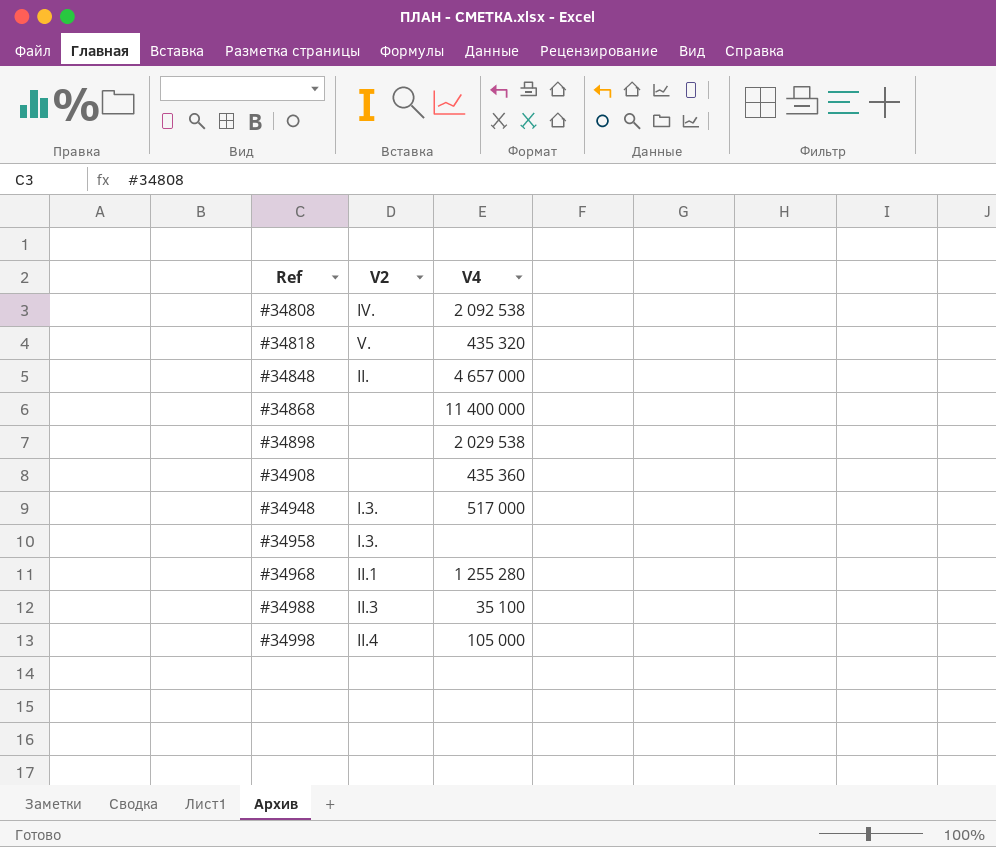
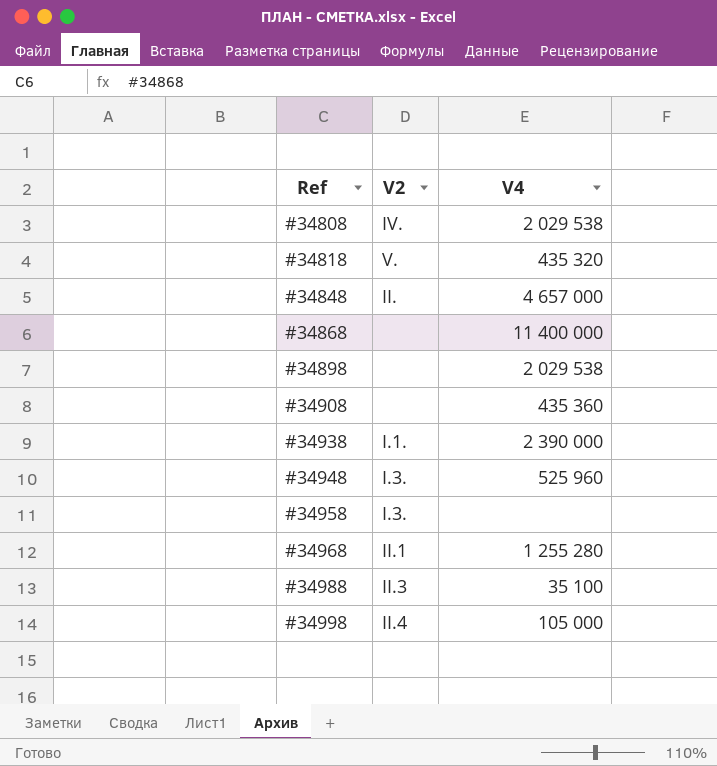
#34808 | V4: 2 092 538 -> 2 029 538
row #34938: none -> І.1. | 2 390 000
#34948 | V4: 517 000 -> 525 960

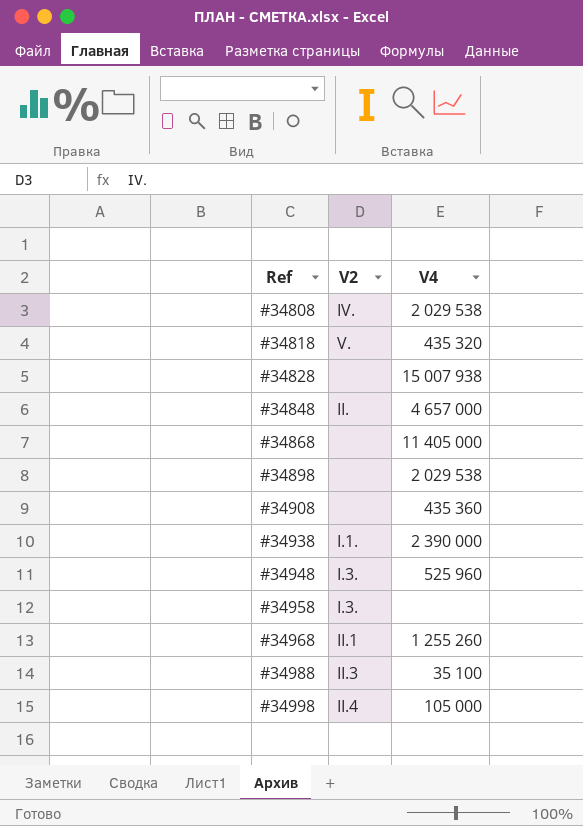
row #34828: none -> none | 15 007 938
#34868 | V4: 11 400 000 -> 11 405 000
#34968 | V4: 1 255 280 -> 1 255 260

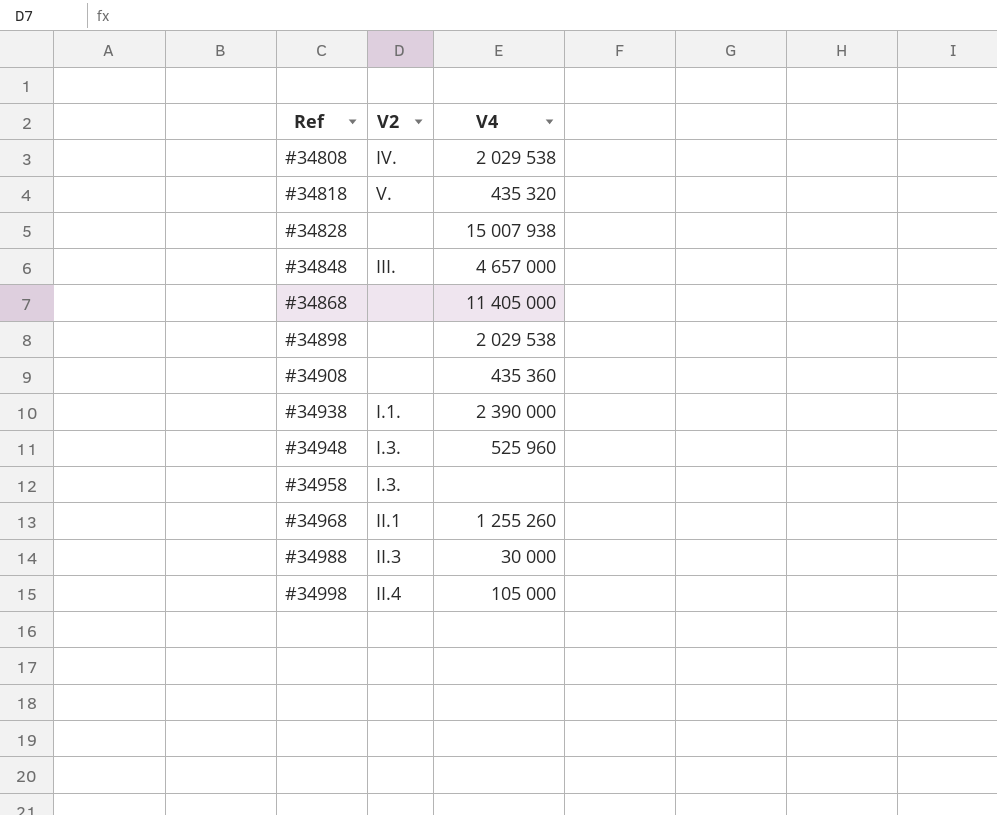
#34848 | V2: II. -> ІІІ.
#34988 | V4: 35 100 -> 30 000

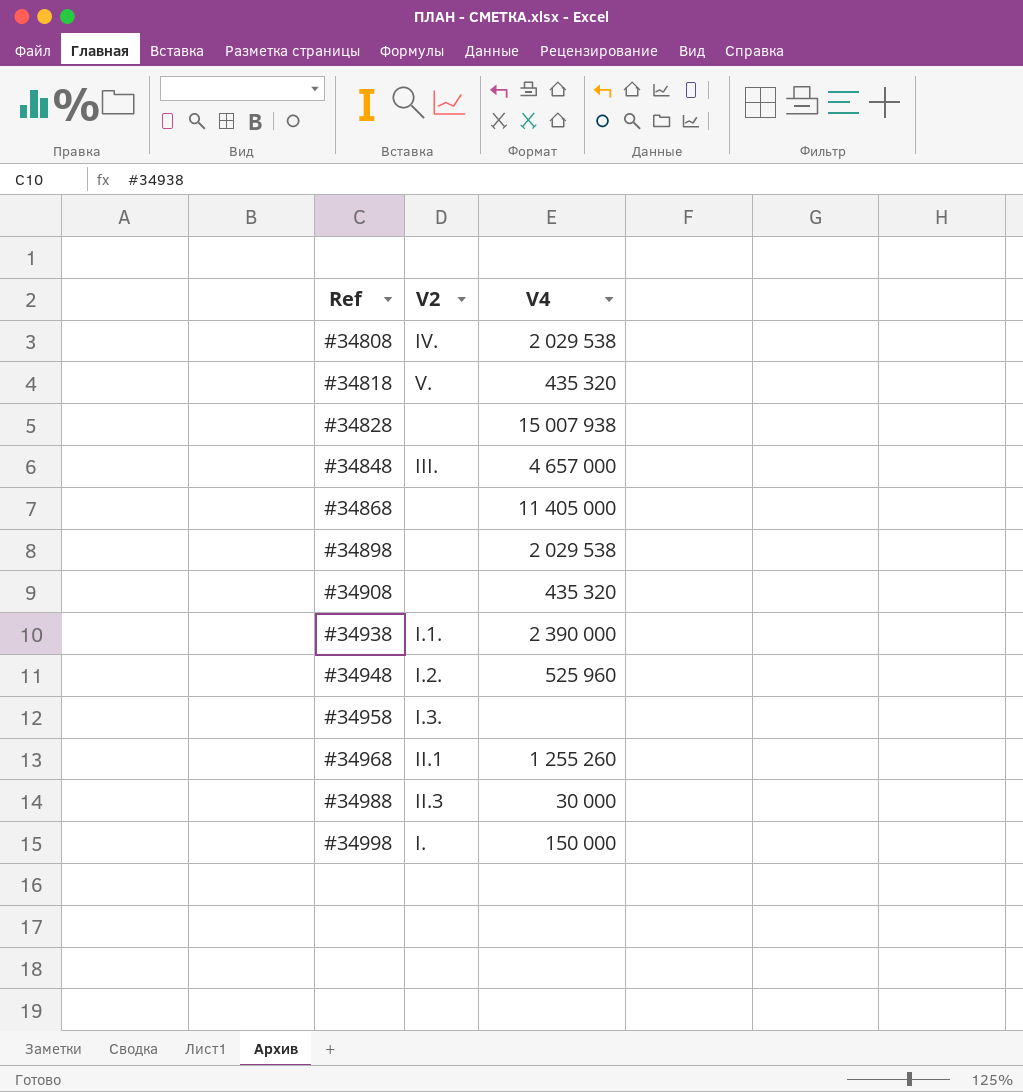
#34908 | V4: 435 360 -> 435 320
#34948 | V2: І.3. -> І.2.
#34998 | V2: ІІ.4 -> I.
#34998 | V4: 105 000 -> 150 000

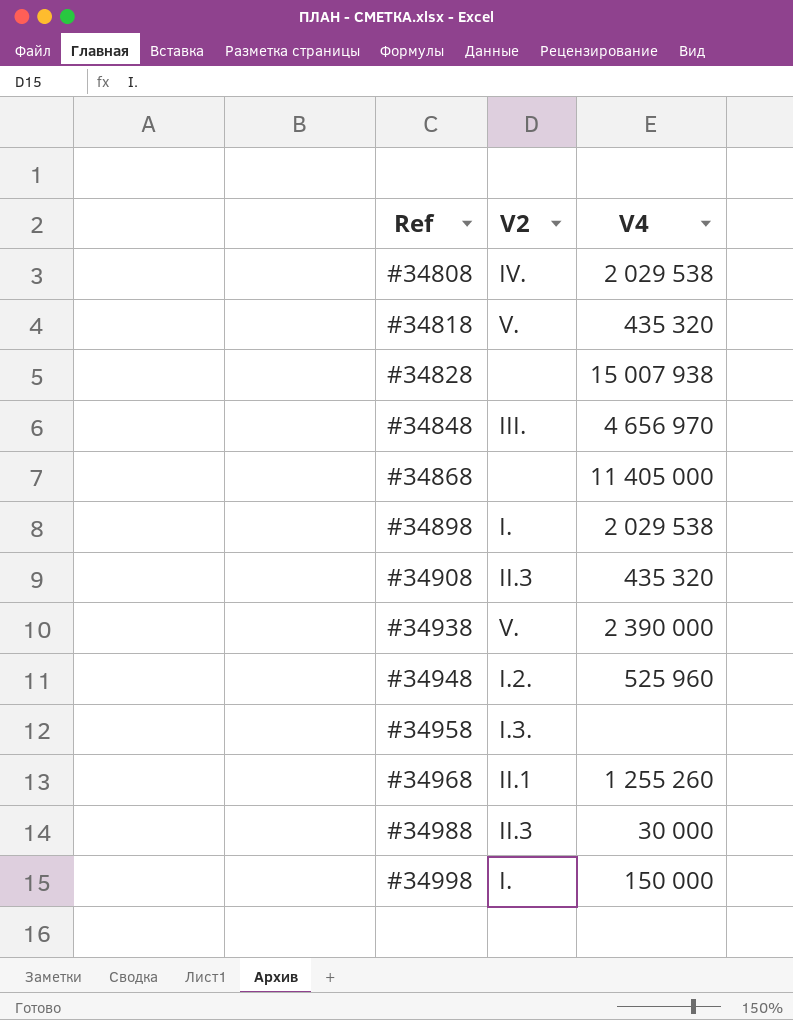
#34848 | V4: 4 657 000 -> 4 656 970
#34898 | V2: none -> I.
#34908 | V2: none -> ІІ.3
#34938 | V2: І.1. -> V.

